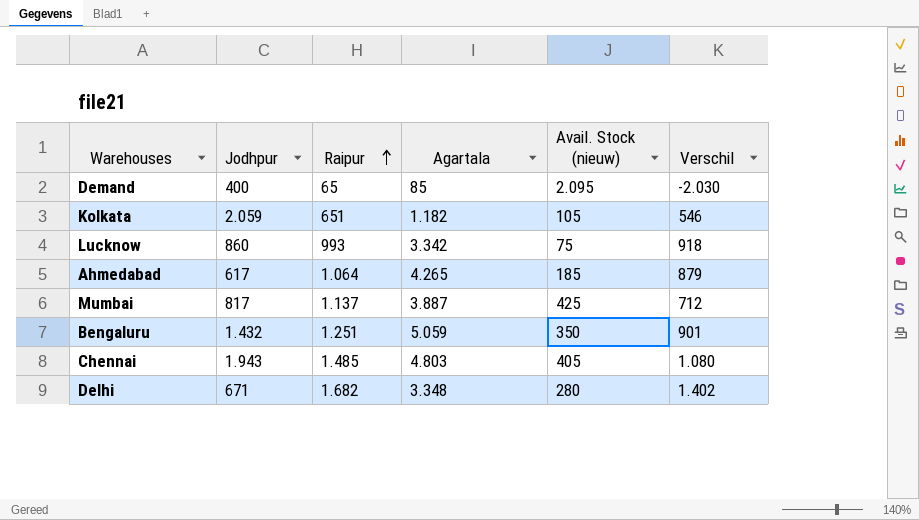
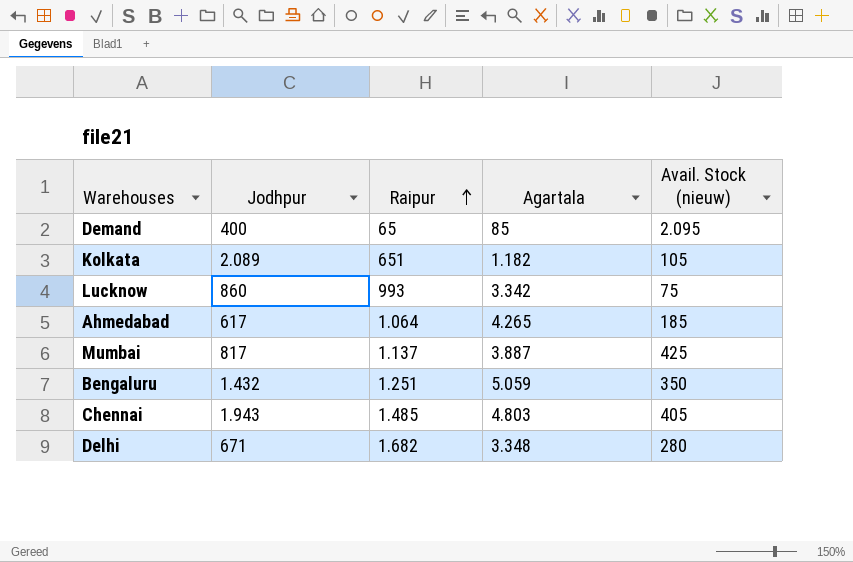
column Verschil | formula: [Raipur] - [Avail. Stock (nieuw)] -> none
Kolkata | Jodhpur: 2.059 -> 2.089

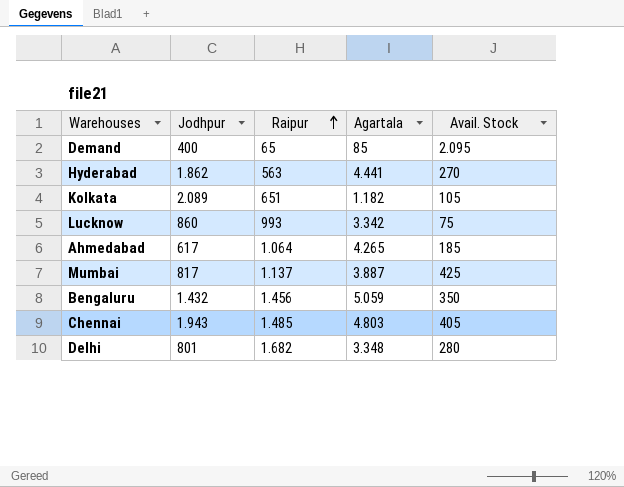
column name: Avail. Stock (nieuw) -> Avail. Stock
row Hyderabad: none -> 1.862 | 563 | 4.441 | 270
Bengaluru | Raipur: 1.251 -> 1.456
Delhi | Jodhpur: 671 -> 801

